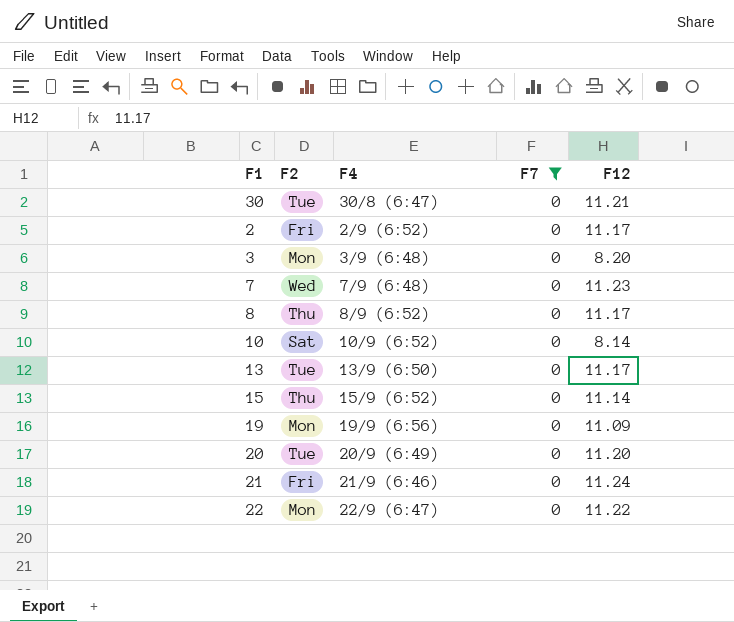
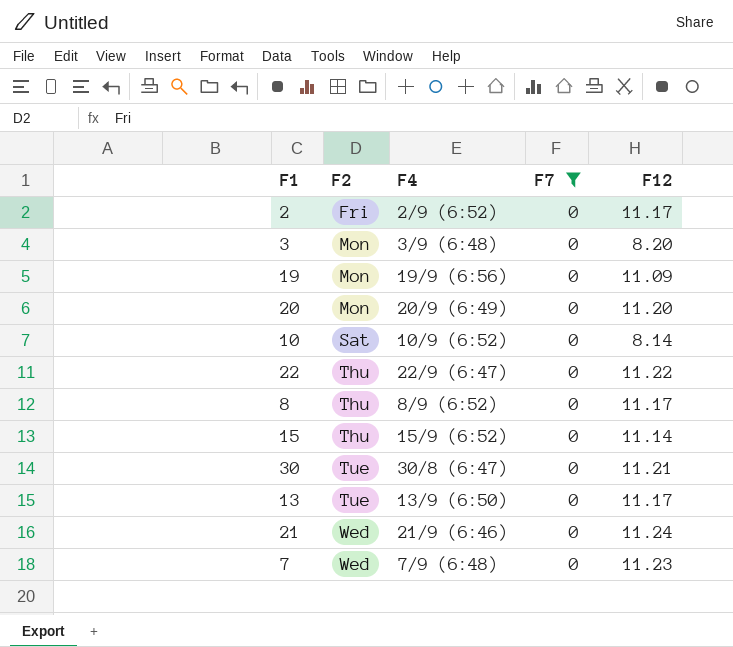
row order: none -> F2 ascending
20 | F2: Tue -> Mon
22 | F2: Mon -> Thu
21 | F2: Fri -> Wed

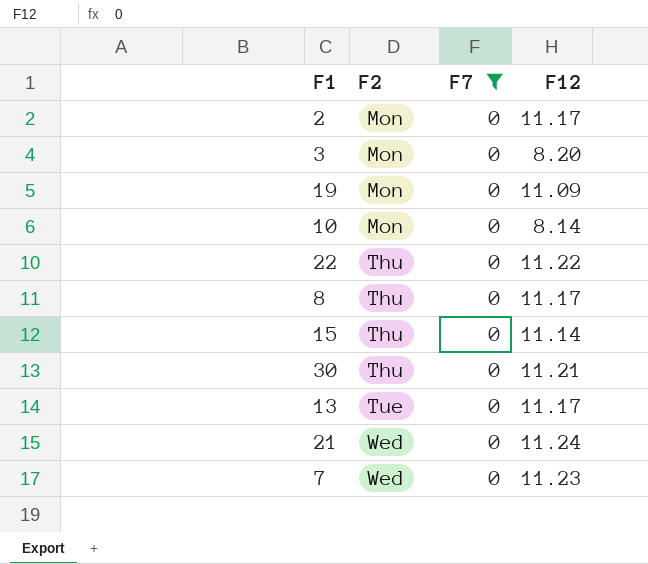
column F4 | position: 3 -> none
row 20: Mon | 20/9 (6:49) | 0 | 11.20 -> none
2 | F2: Fri -> Mon
10 | F2: Sat -> Mon
30 | F2: Tue -> Thu

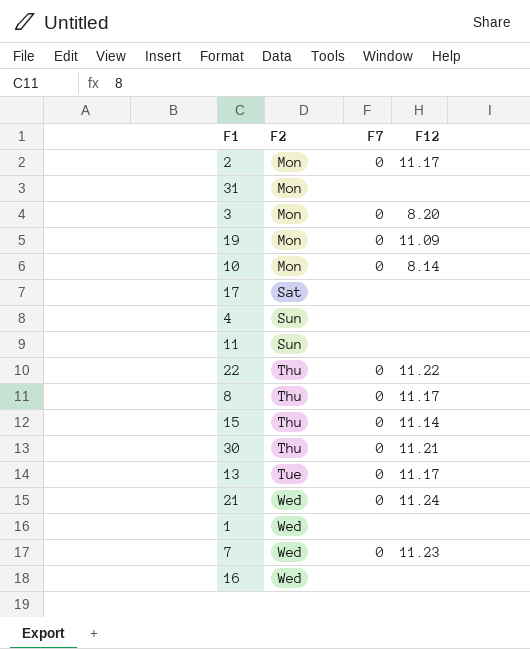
filter: F7 = 0 -> none

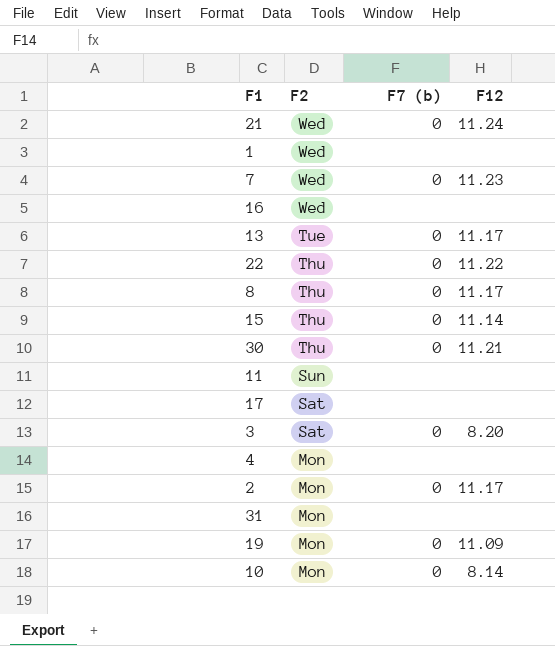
row order: F2 ascending -> F2 descending
column name: F7 -> F7 (b)
3 | F2: Mon -> Sat
4 | F2: Sun -> Mon

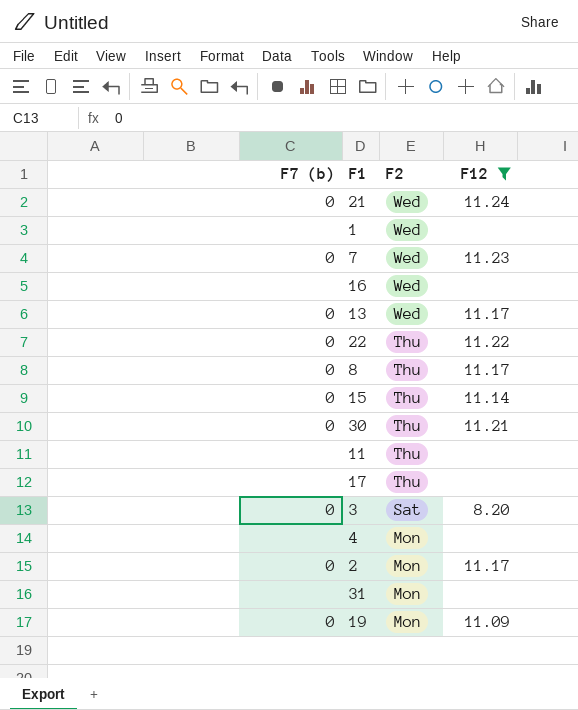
filter: none -> F12 != 8.14
column F7 (b) | position: 3 -> 1
13 | F2: Tue -> Wed
11 | F2: Sun -> Thu
17 | F2: Sat -> Thu

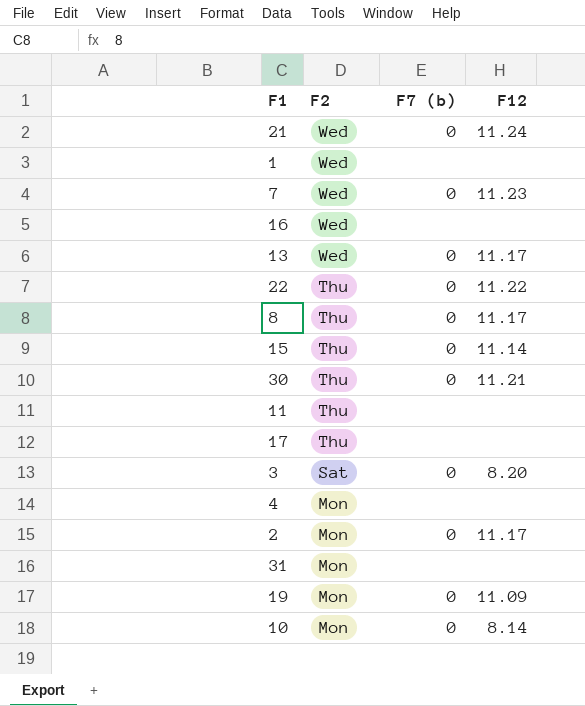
filter: F12 != 8.14 -> none
column F7 (b) | position: 1 -> 3

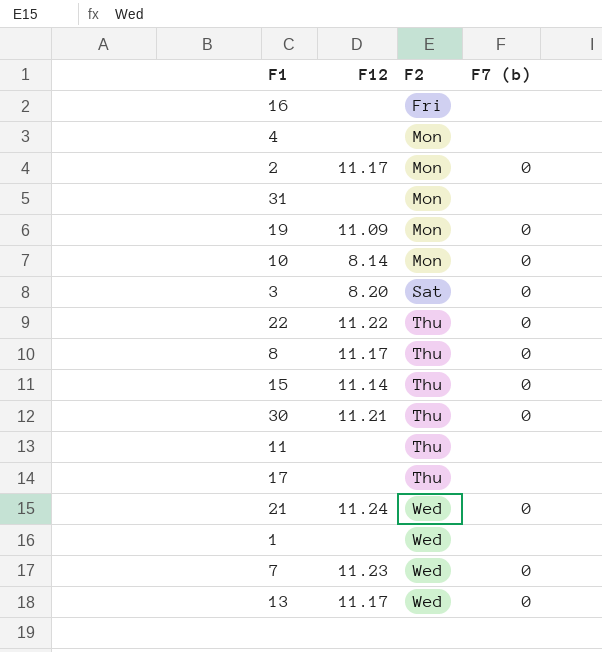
row order: F2 descending -> F2 ascending
column F12 | position: 4 -> 2
16 | F2: Wed -> Fri

